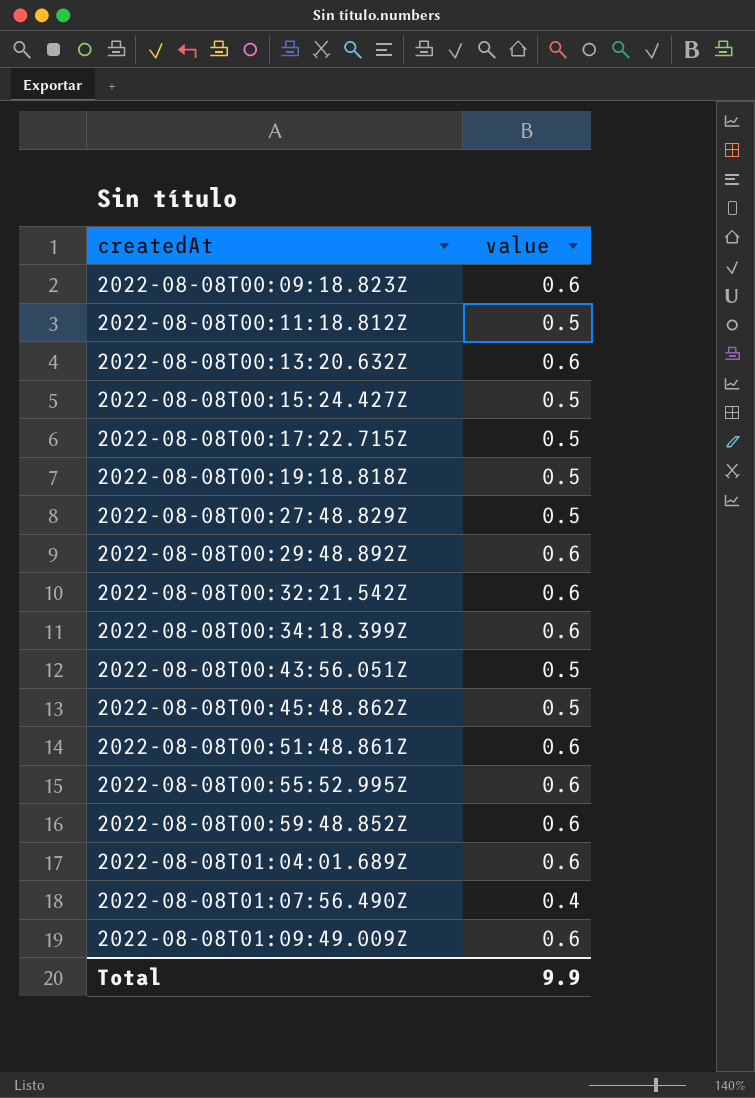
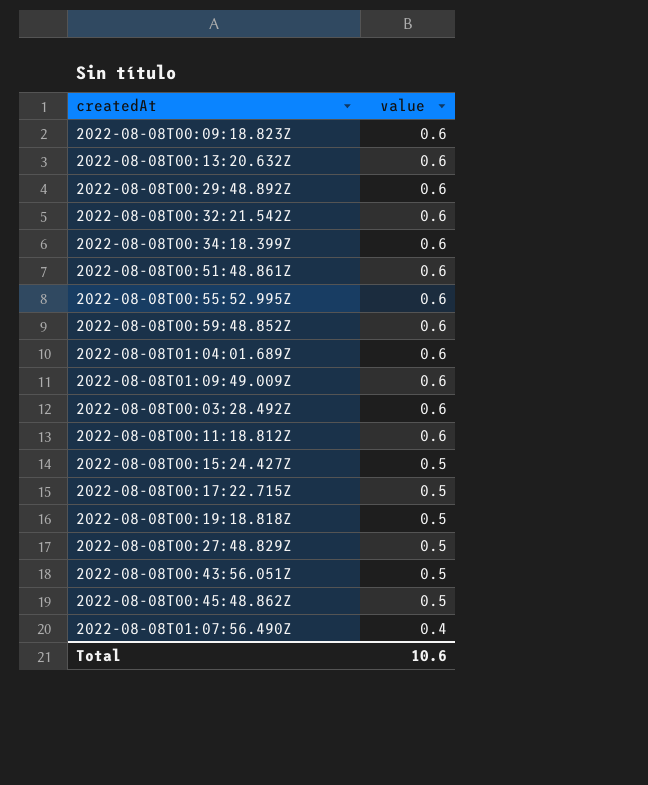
row order: createdAt ascending -> value descending
row 2022-08-08T00:03:28.492Z: none -> 0.6
2022-08-08T00:11:18.812Z | value: 0.5 -> 0.6
Total | value: 9.9 -> 10.6

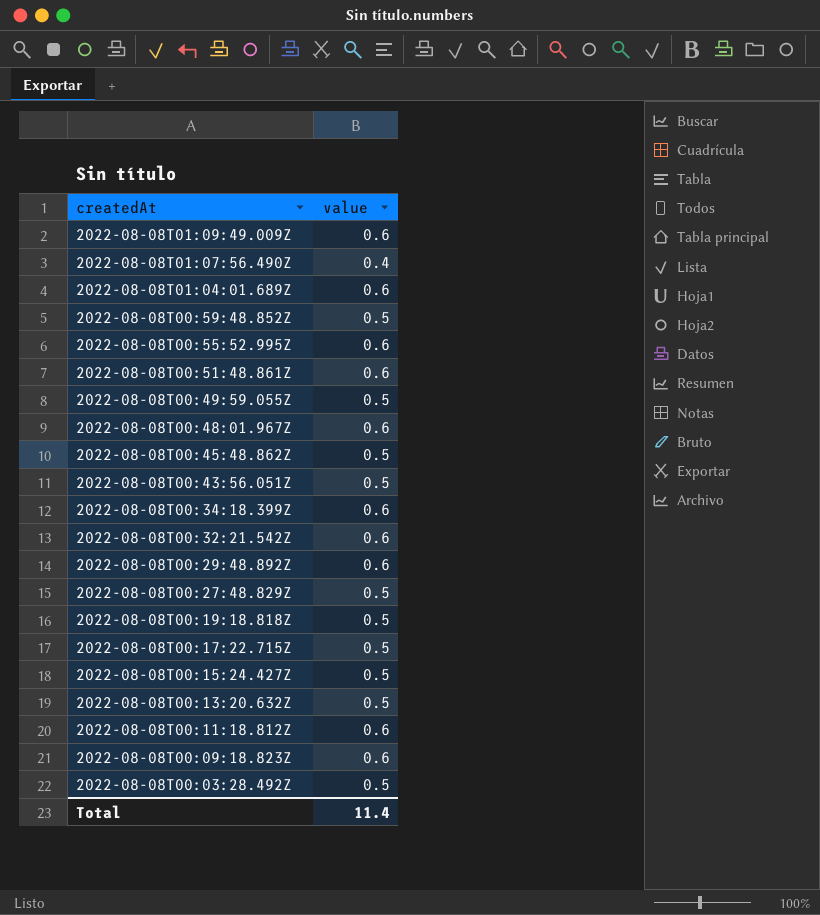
row order: value descending -> createdAt descending
2022-08-08T00:59:48.852Z | value: 0.6 -> 0.5
row 2022-08-08T00:49:59.055Z: none -> 0.5
row 2022-08-08T00:48:01.967Z: none -> 0.6
2022-08-08T00:13:20.632Z | value: 0.6 -> 0.5
2022-08-08T00:03:28.492Z | value: 0.6 -> 0.5
Total | value: 10.6 -> 11.4

